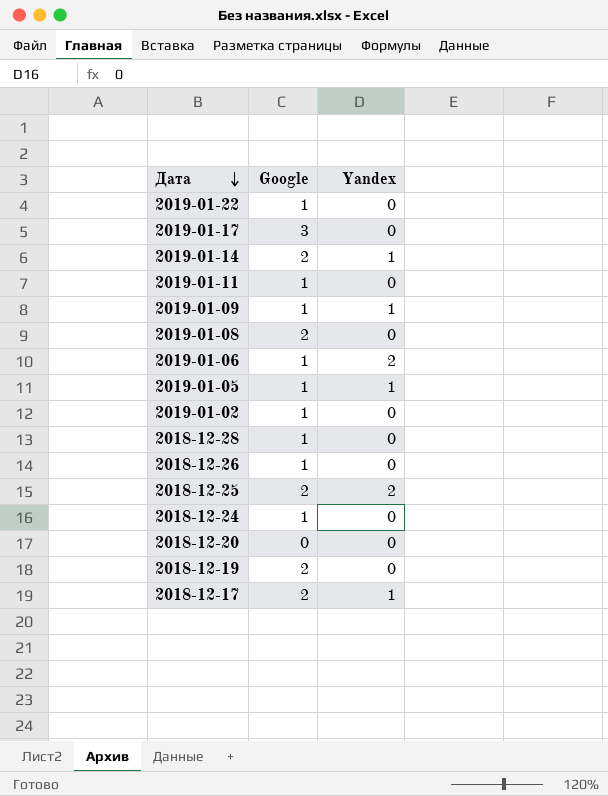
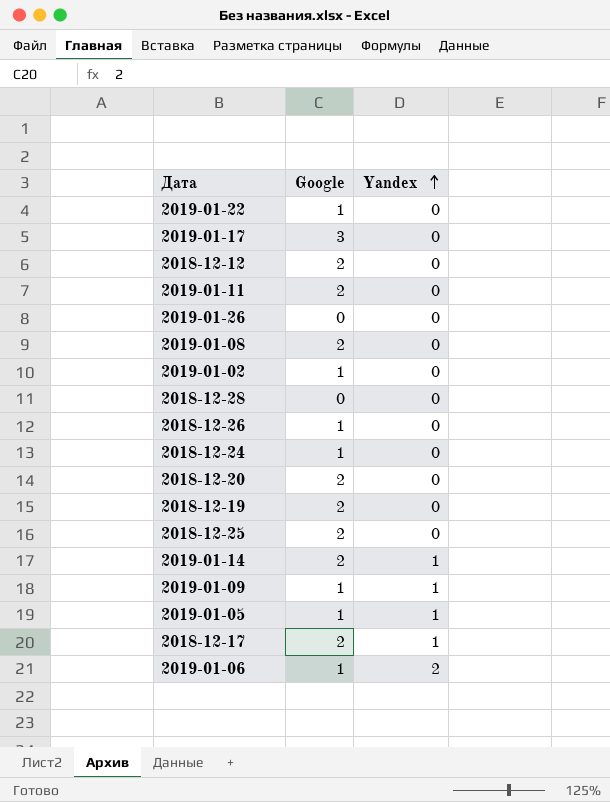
row order: Дата descending -> Yandex ascending
row 2018-12-12: none -> 2 | 0
2019-01-11 | Google: 1 -> 2
row 2019-01-26: none -> 0 | 0
2018-12-28 | Google: 1 -> 0
2018-12-20 | Google: 0 -> 2
2018-12-25 | Yandex: 2 -> 0

